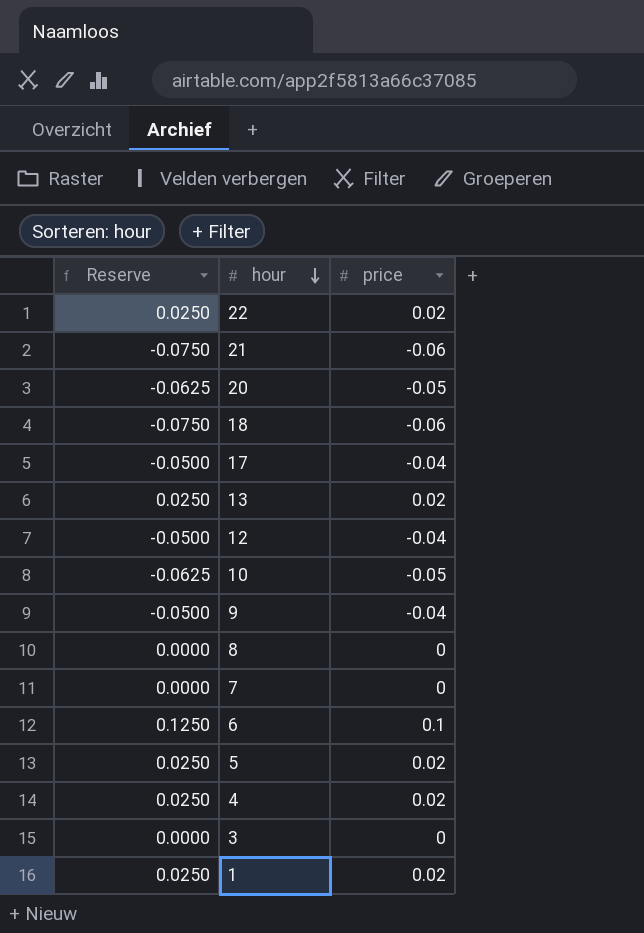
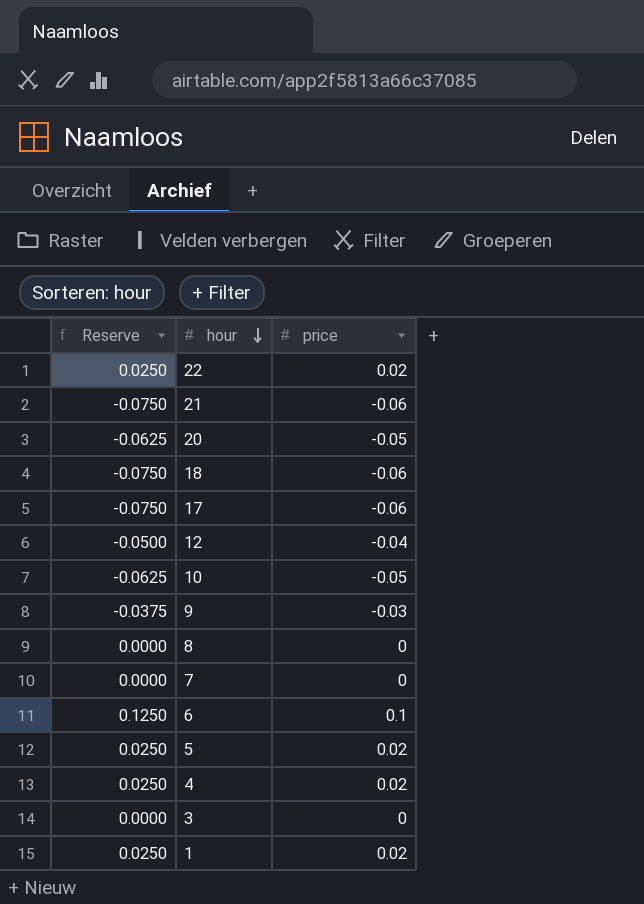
row 13: 0.0250 | 0.02 -> none
17 | Reserve: -0.0500 -> -0.0750
17 | price: -0.04 -> -0.06
9 | Reserve: -0.0500 -> -0.0375
9 | price: -0.04 -> -0.03

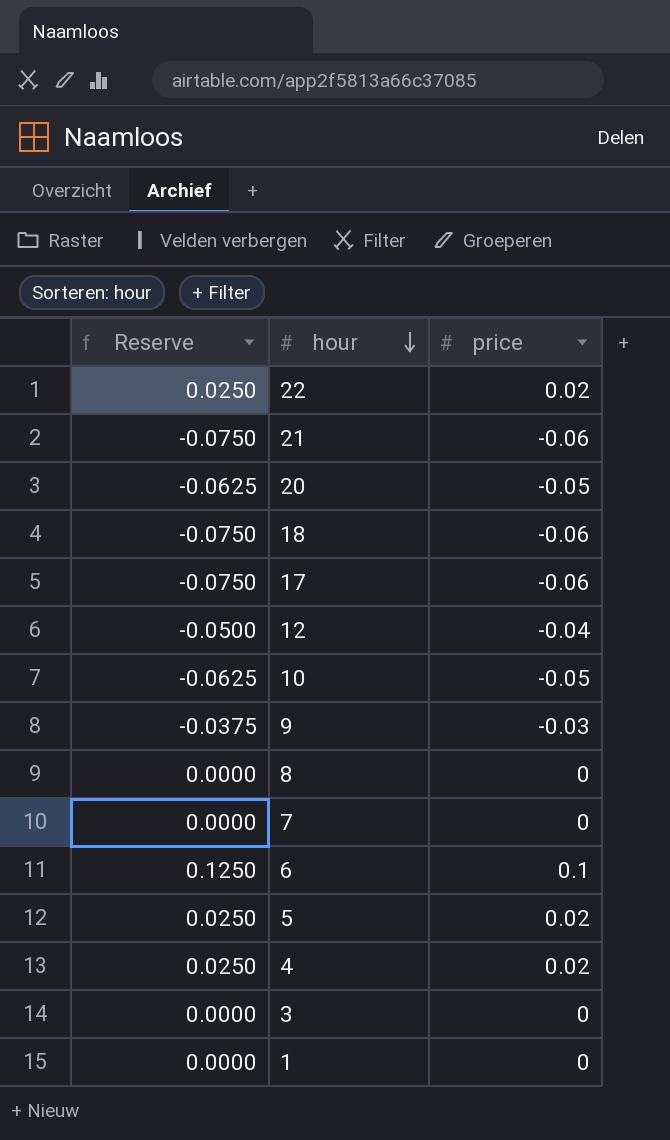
1 | Reserve: 0.0250 -> 0.0000
1 | price: 0.02 -> 0

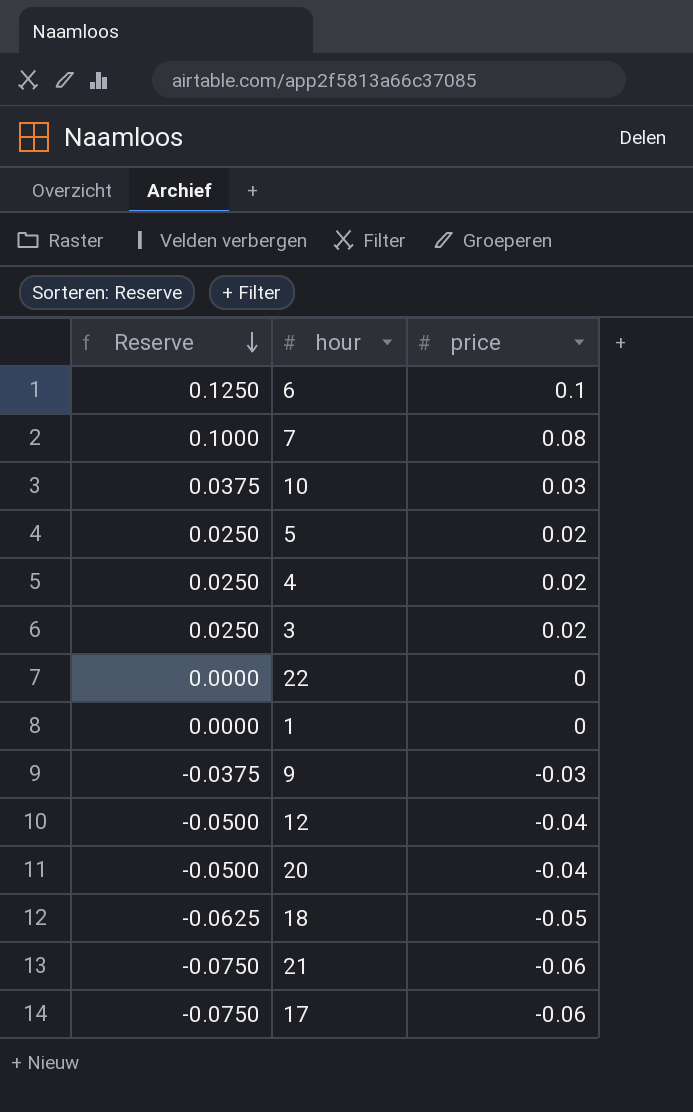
row order: hour descending -> Reserve descending
row 8: 0.0000 | 0 -> none
7 | Reserve: 0.0000 -> 0.1000
7 | price: 0 -> 0.08
10 | Reserve: -0.0625 -> 0.0375
10 | price: -0.05 -> 0.03
3 | Reserve: 0.0000 -> 0.0250
3 | price: 0 -> 0.02
22 | Reserve: 0.0250 -> 0.0000
22 | price: 0.02 -> 0
20 | Reserve: -0.0625 -> -0.0500
20 | price: -0.05 -> -0.04
18 | Reserve: -0.0750 -> -0.0625
18 | price: -0.06 -> -0.05

